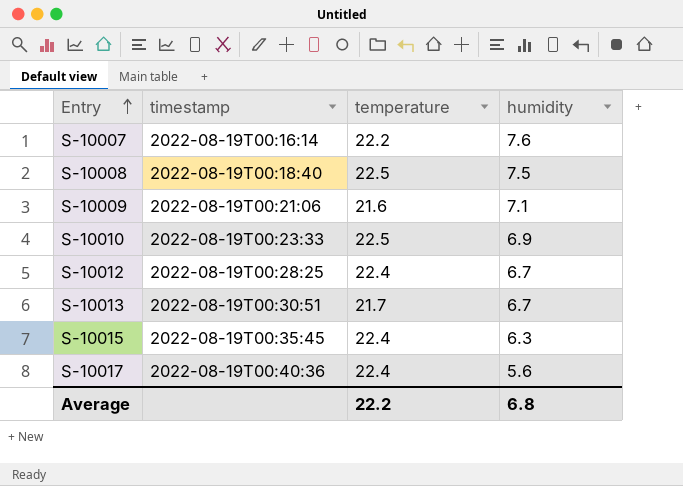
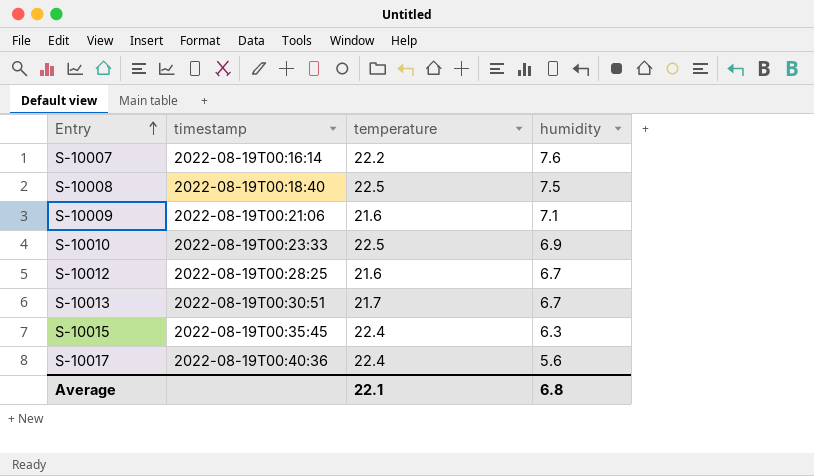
S-10012 | temperature: 22.4 -> 21.6
Average | temperature: 22.2 -> 22.1

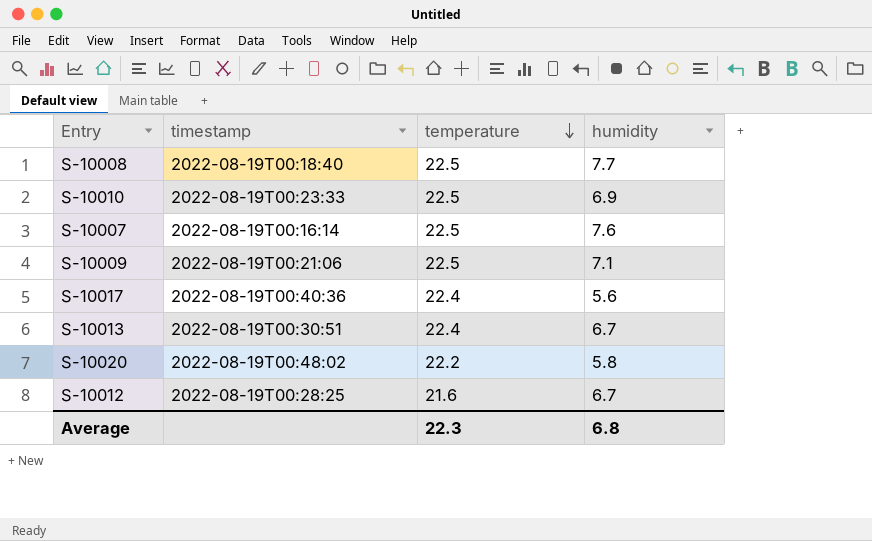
row order: Entry ascending -> temperature descending
row S-10015: 2022-08-19T00:35:45 | 22.4 | 6.3 -> none
S-10008 | humidity: 7.5 -> 7.7
S-10007 | temperature: 22.2 -> 22.5
S-10009 | temperature: 21.6 -> 22.5
S-10013 | temperature: 21.7 -> 22.4
row S-10020: none -> 2022-08-19T00:48:02 | 22.2 | 5.8
Average | temperature: 22.1 -> 22.3

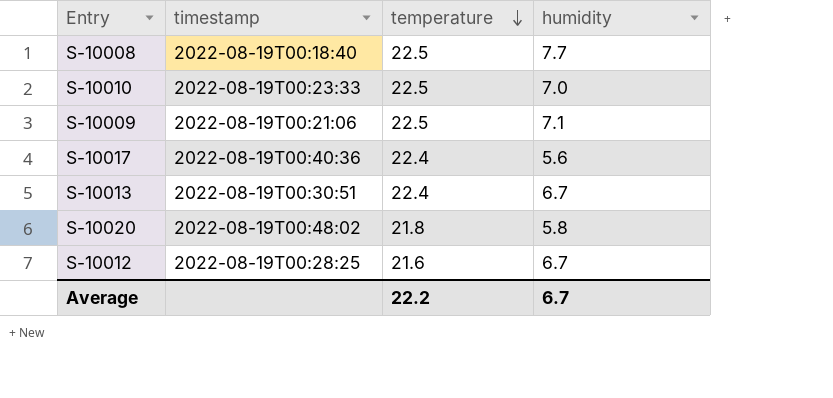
row S-10007: 2022-08-19T00:16:14 | 22.5 | 7.6 -> none
S-10010 | humidity: 6.9 -> 7.0
S-10020 | temperature: 22.2 -> 21.8
Average | temperature: 22.3 -> 22.2
Average | humidity: 6.8 -> 6.7

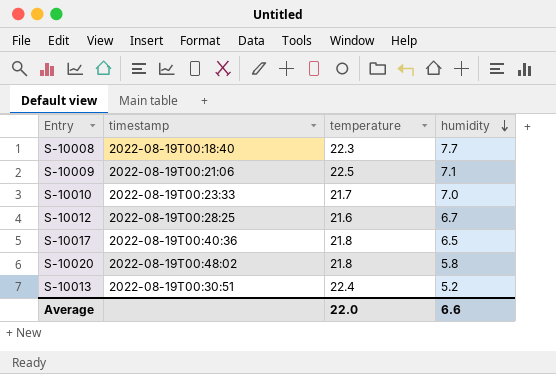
row order: temperature descending -> humidity descending
S-10008 | temperature: 22.5 -> 22.3
S-10010 | temperature: 22.5 -> 21.7
S-10017 | temperature: 22.4 -> 21.8
S-10017 | humidity: 5.6 -> 6.5
S-10013 | humidity: 6.7 -> 5.2
Average | temperature: 22.2 -> 22.0
Average | humidity: 6.7 -> 6.6

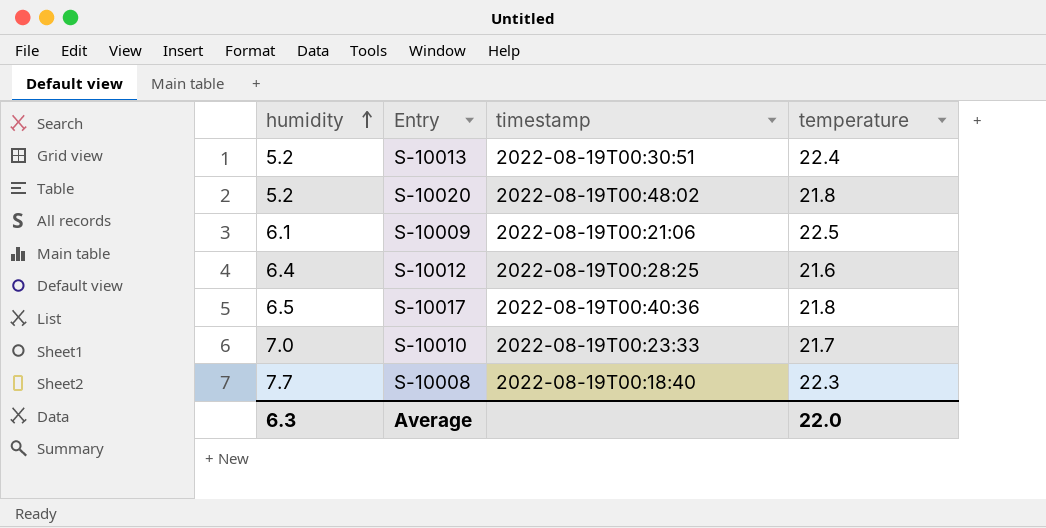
row order: humidity descending -> humidity ascending
column humidity | position: 4 -> 1
S-10020 | humidity: 5.8 -> 5.2
S-10009 | humidity: 7.1 -> 6.1
S-10012 | humidity: 6.7 -> 6.4
Average | humidity: 6.6 -> 6.3

